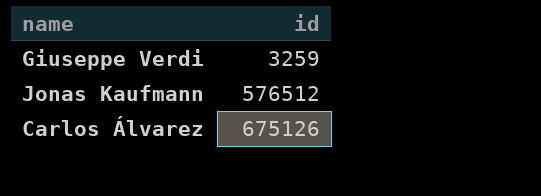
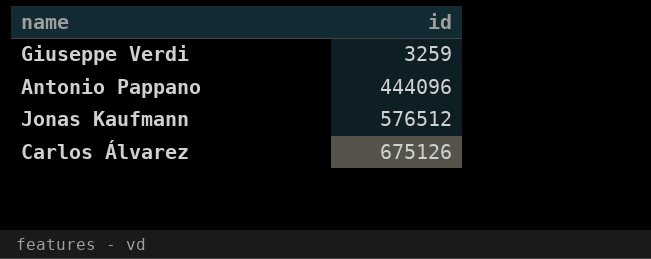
row Antonio Pappano: none -> 444096

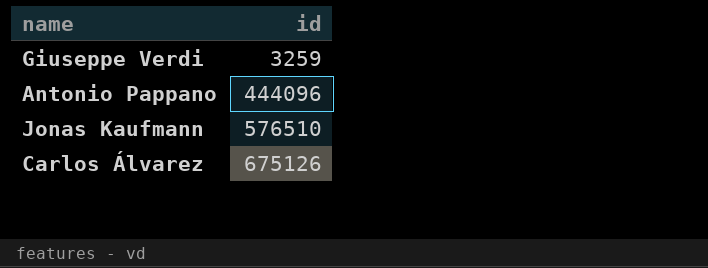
Jonas Kaufmann | id: 576512 -> 576510

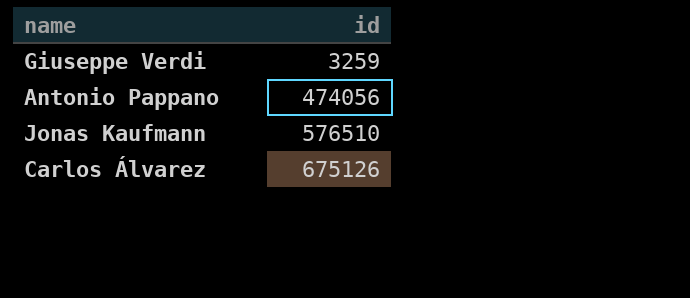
Antonio Pappano | id: 444096 -> 474056

